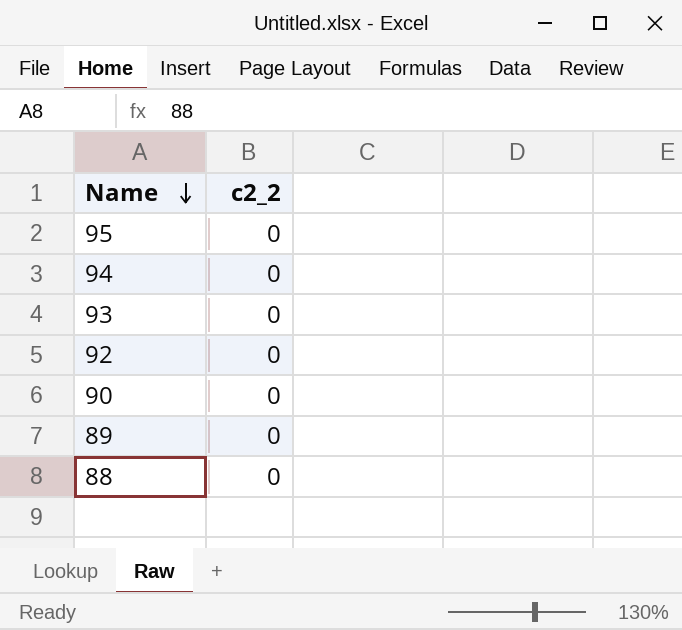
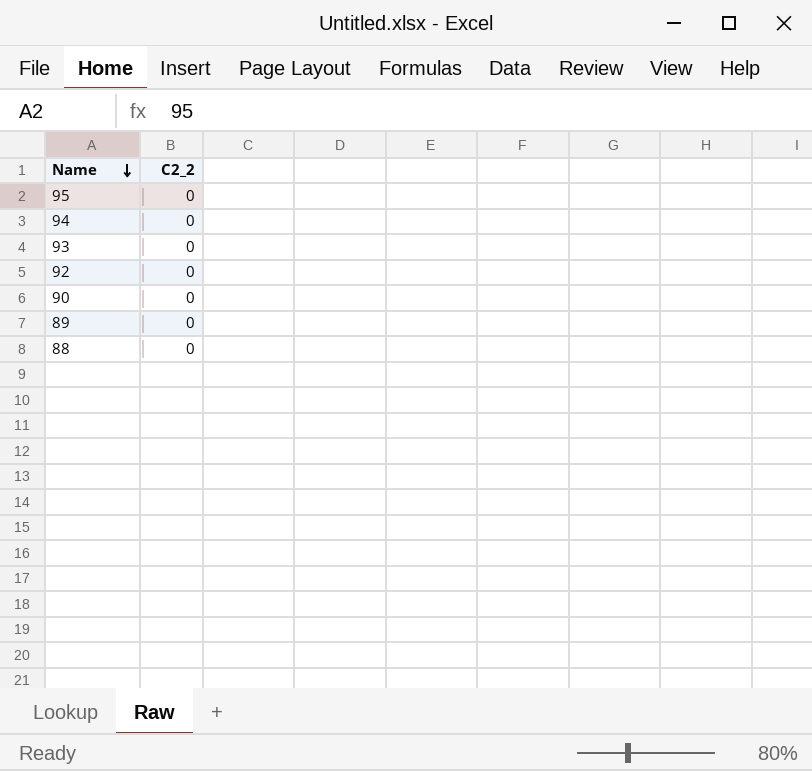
column name: c2_2 -> C2_2

